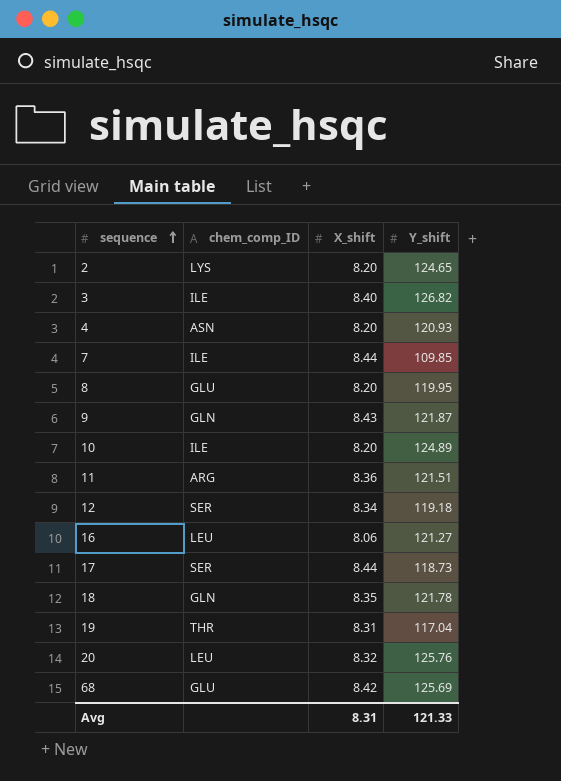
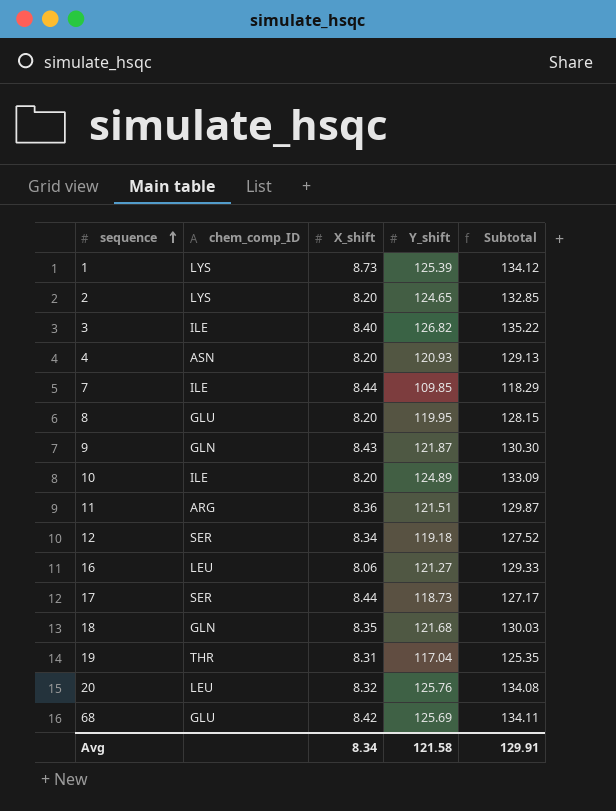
column Subtotal | formula: none -> [X_shift] + [Y_shift]
row 1: none -> LYS | 8.73 | 125.39 | 134.12
18 | Y_shift: 121.78 -> 121.68
Avg | X_shift: 8.31 -> 8.34
Avg | Y_shift: 121.33 -> 121.58

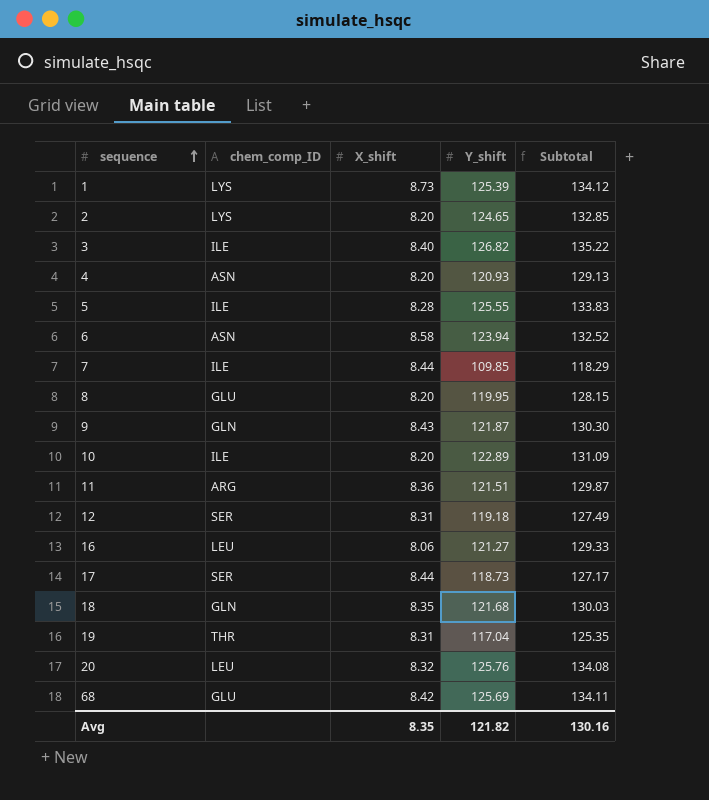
row 5: none -> ILE | 8.28 | 125.55 | 133.83
row 6: none -> ASN | 8.58 | 123.94 | 132.52
10 | Y_shift: 124.89 -> 122.89
10 | Subtotal: 133.09 -> 131.09
12 | X_shift: 8.34 -> 8.31
12 | Subtotal: 127.52 -> 127.49
Avg | X_shift: 8.34 -> 8.35
Avg | Y_shift: 121.58 -> 121.82
Avg | Subtotal: 129.91 -> 130.16

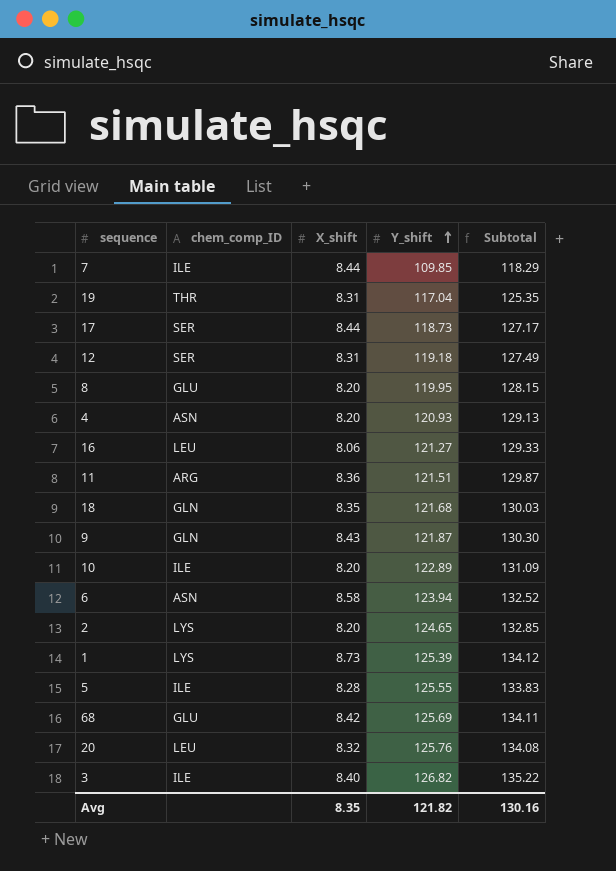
row order: sequence ascending -> Y_shift ascending

